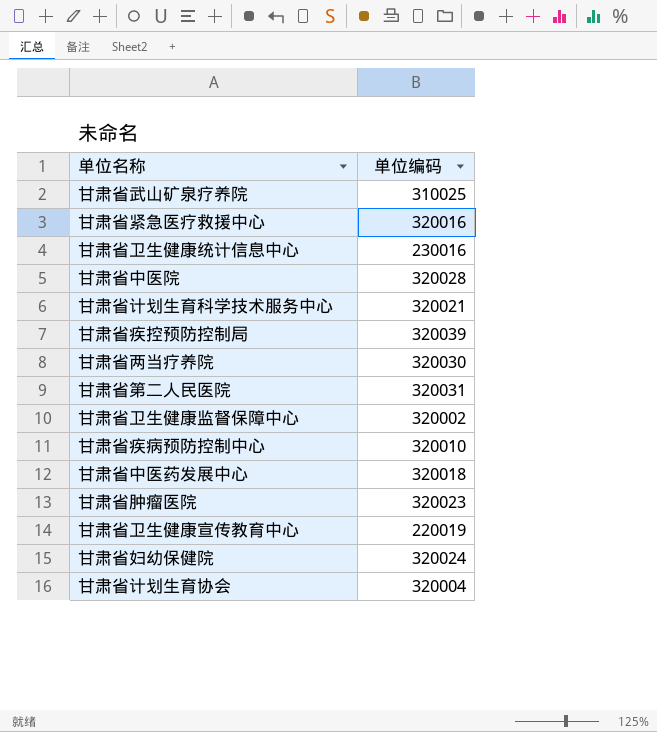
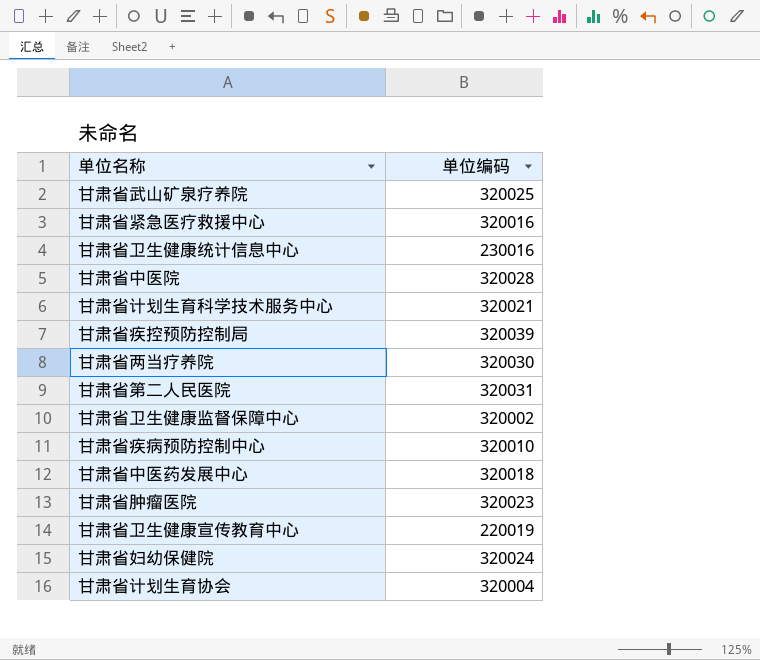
甘肃省武山矿泉疗养院 | 单位编码: 310025 -> 320025

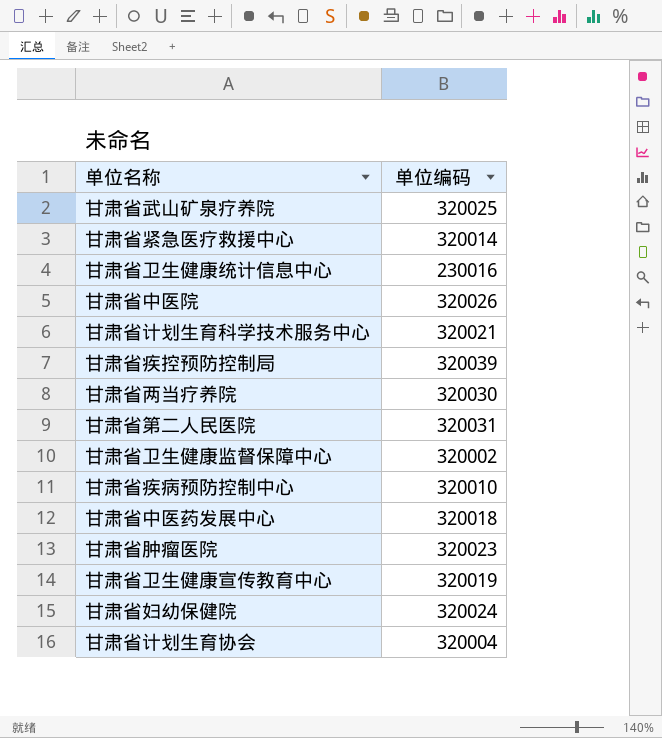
甘肃省紧急医疗救援中心 | 单位编码: 320016 -> 320014
甘肃省中医院 | 单位编码: 320028 -> 320026
甘肃省卫生健康宣传教育中心 | 单位编码: 220019 -> 320019

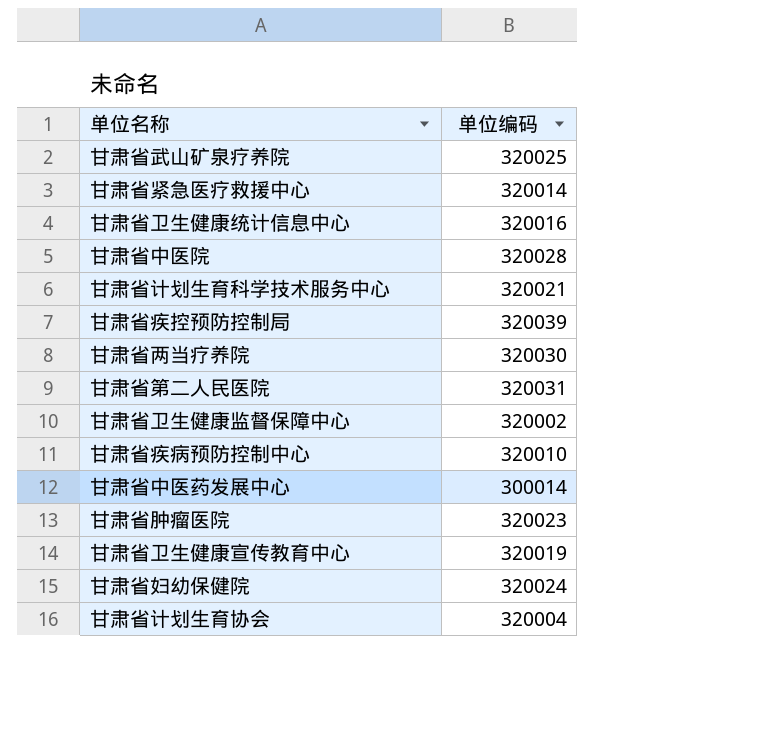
甘肃省卫生健康统计信息中心 | 单位编码: 230016 -> 320016
甘肃省中医院 | 单位编码: 320026 -> 320028
甘肃省中医药发展中心 | 单位编码: 320018 -> 300014

